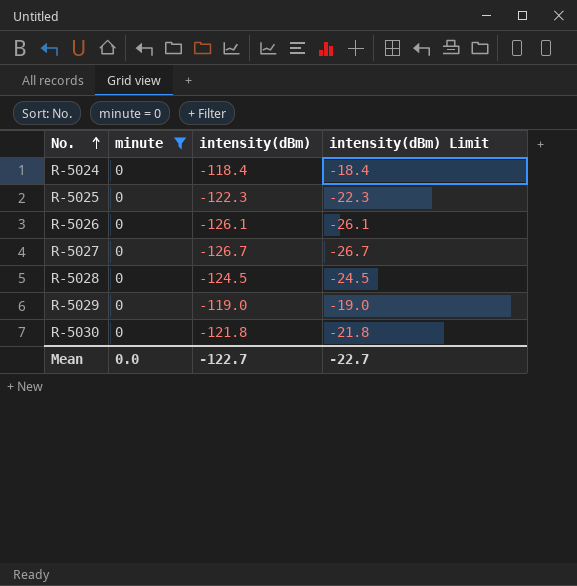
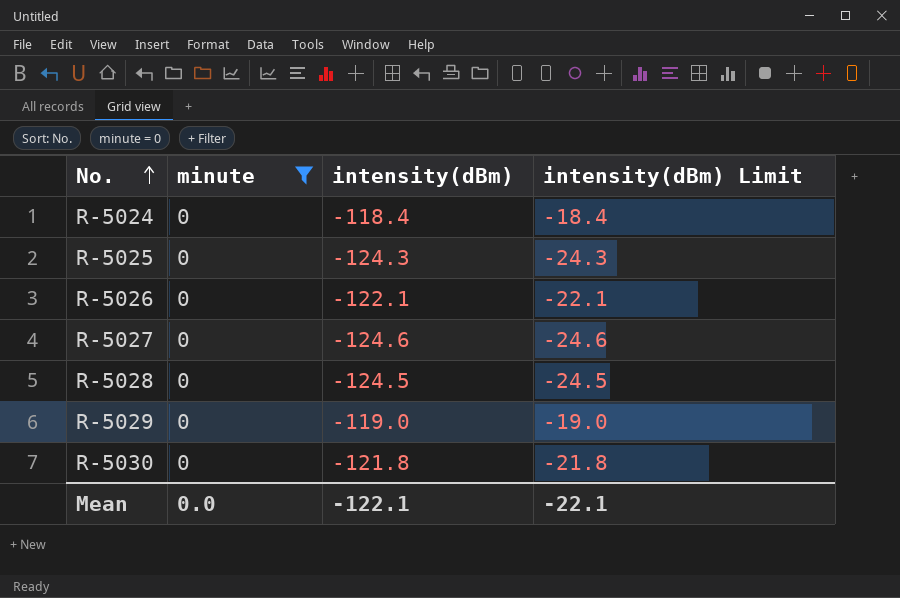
R-5025 | intensity(dBm): -122.3 -> -124.3
R-5025 | intensity(dBm) Limit: -22.3 -> -24.3
R-5026 | intensity(dBm): -126.1 -> -122.1
R-5026 | intensity(dBm) Limit: -26.1 -> -22.1
R-5027 | intensity(dBm): -126.7 -> -124.6
R-5027 | intensity(dBm) Limit: -26.7 -> -24.6
Mean | intensity(dBm): -122.7 -> -122.1
Mean | intensity(dBm) Limit: -22.7 -> -22.1

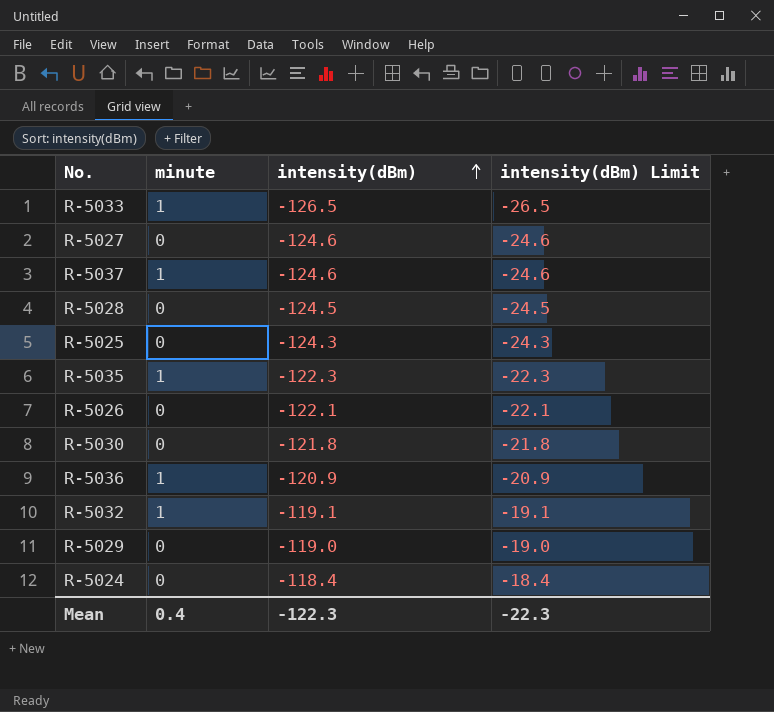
filter: minute = 0 -> none
row order: No. ascending -> intensity(dBm) ascending
Mean | minute: 0.0 -> 0.4
Mean | intensity(dBm): -122.1 -> -122.3
Mean | intensity(dBm) Limit: -22.1 -> -22.3

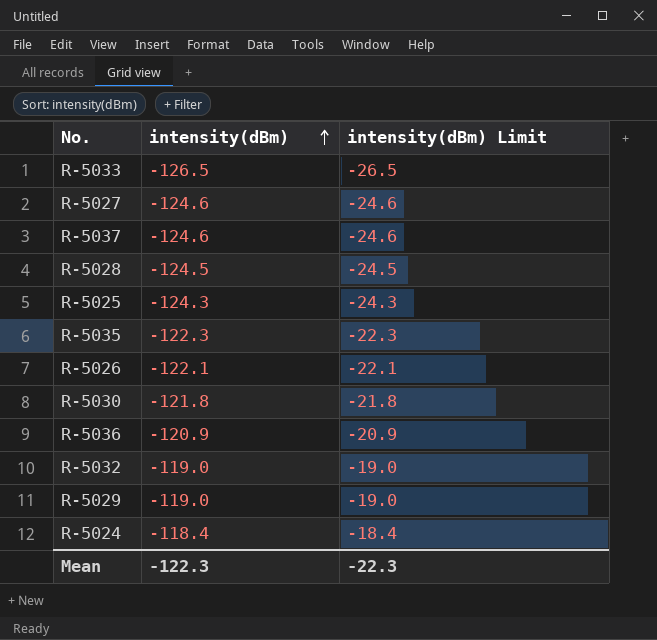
column minute | position: 2 -> none
R-5032 | intensity(dBm): -119.1 -> -119.0
R-5032 | intensity(dBm) Limit: -19.1 -> -19.0

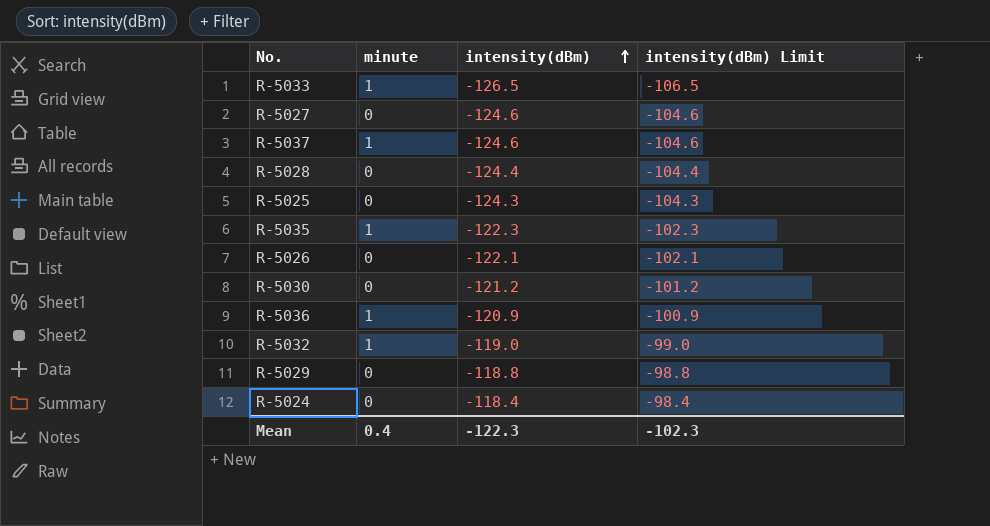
column minute | position: none -> 2
column intensity(dBm) Limit | formula: [intensity(dBm)] + 100 -> [intensity(dBm)] + 20
R-5028 | intensity(dBm): -124.5 -> -124.4
R-5030 | intensity(dBm): -121.8 -> -121.2
R-5029 | intensity(dBm): -119.0 -> -118.8
Mean | intensity(dBm) Limit: -22.3 -> -102.3

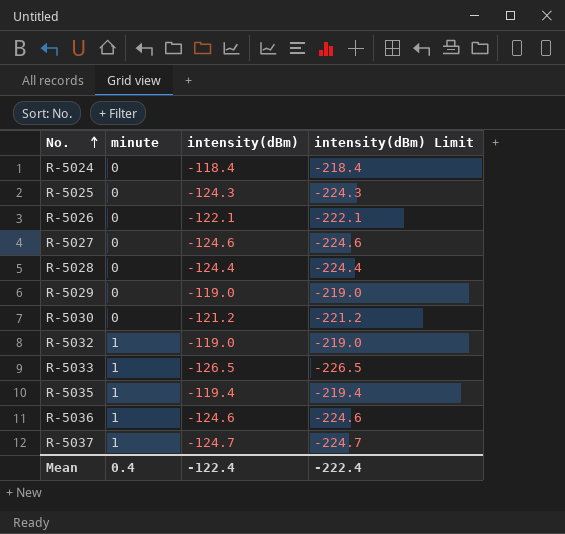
row order: intensity(dBm) ascending -> No. ascending
column intensity(dBm) Limit | formula: [intensity(dBm)] + 20 -> [intensity(dBm)] - 100
R-5029 | intensity(dBm): -118.8 -> -119.0
R-5035 | intensity(dBm): -122.3 -> -119.4
R-5036 | intensity(dBm): -120.9 -> -124.6
R-5037 | intensity(dBm): -124.6 -> -124.7
Mean | intensity(dBm): -122.3 -> -122.4
Mean | intensity(dBm) Limit: -102.3 -> -222.4

